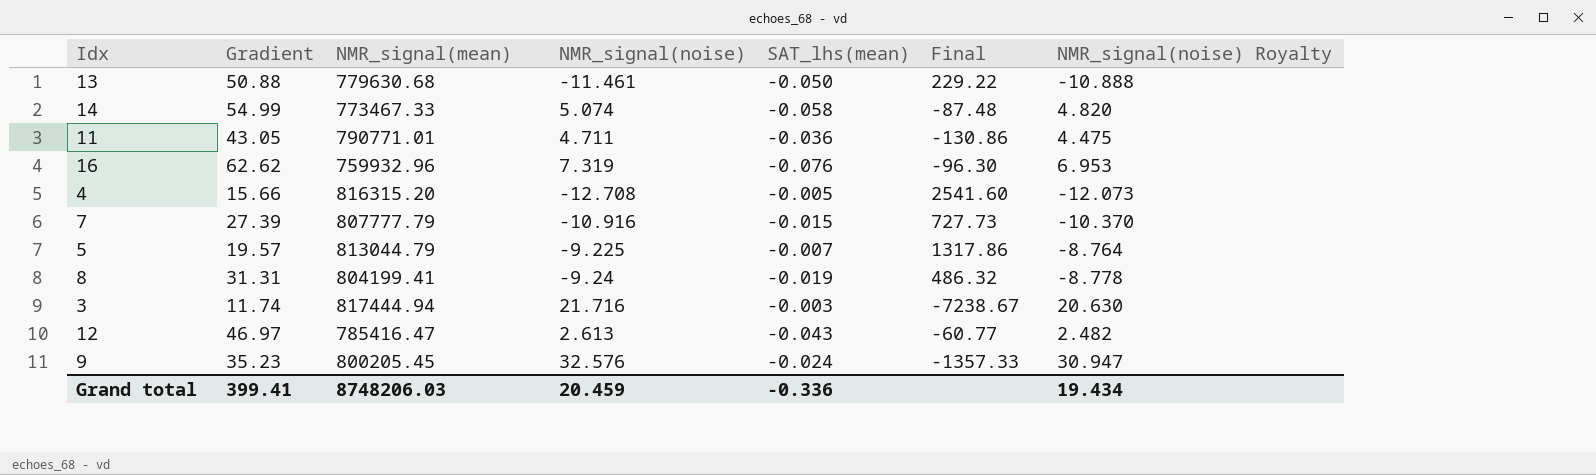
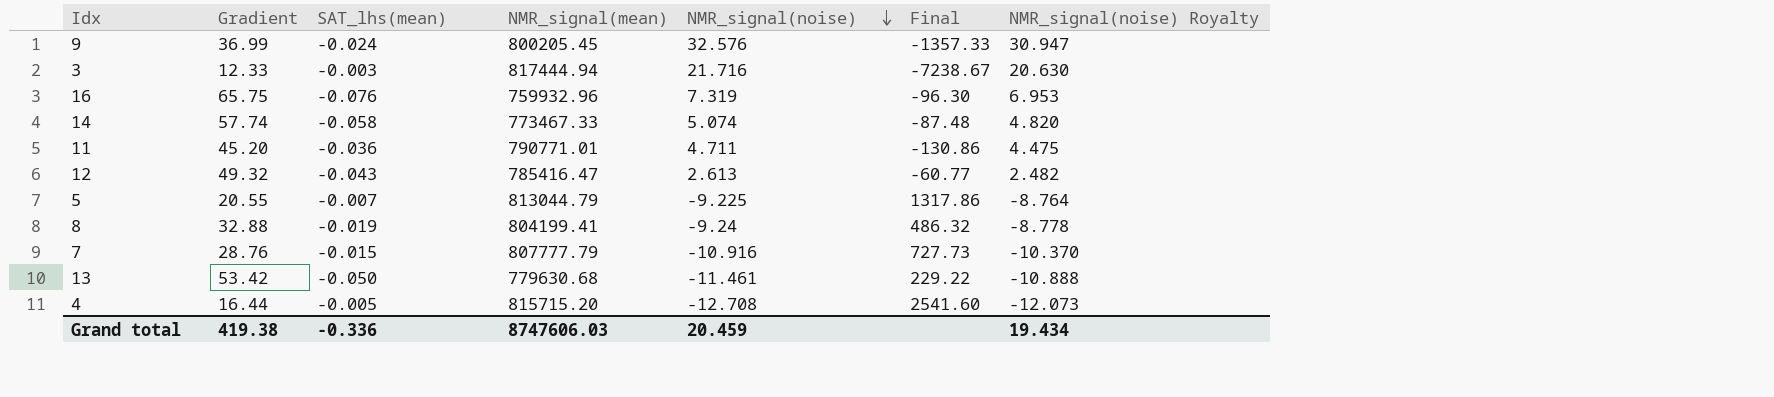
row order: none -> NMR_signal(noise) descending
column SAT_lhs(mean) | position: 5 -> 3
9 | Gradient: 35.23 -> 36.99
3 | Gradient: 11.74 -> 12.33
16 | Gradient: 62.62 -> 65.75
14 | Gradient: 54.99 -> 57.74
11 | Gradient: 43.05 -> 45.20
12 | Gradient: 46.97 -> 49.32
5 | Gradient: 19.57 -> 20.55
8 | Gradient: 31.31 -> 32.88
7 | Gradient: 27.39 -> 28.76
13 | Gradient: 50.88 -> 53.42
4 | Gradient: 15.66 -> 16.44
4 | NMR_signal(mean): 816315.20 -> 815715.20
Grand total | Gradient: 399.41 -> 419.38
Grand total | NMR_signal(mean): 8748206.03 -> 8747606.03

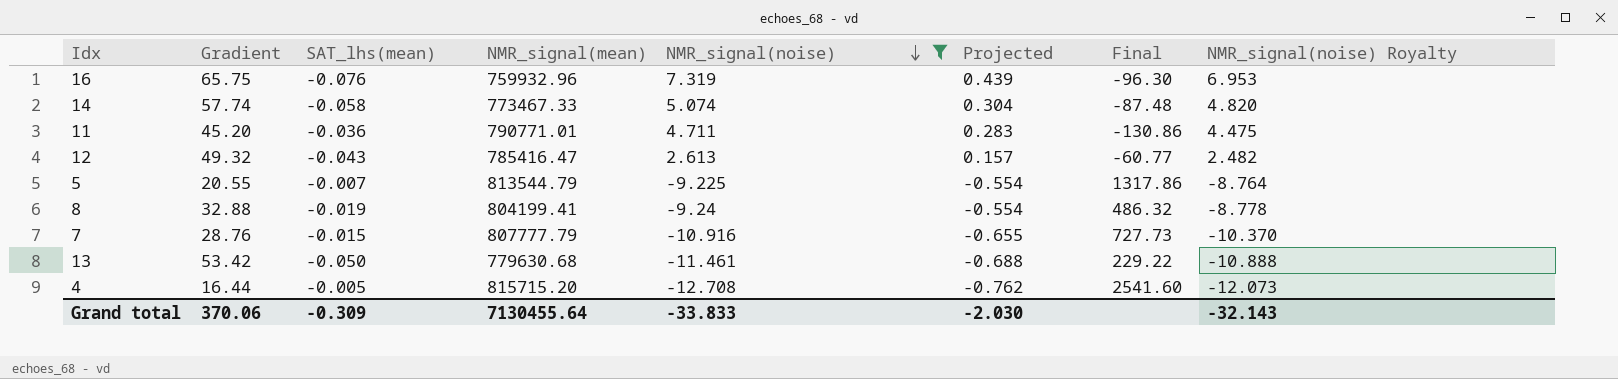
filter: none -> NMR_signal(noise) <= 7.319
column Projected | formula: none -> [NMR_signal(noise)] * 0.06
5 | NMR_signal(mean): 813044.79 -> 813544.79
Grand total | Gradient: 419.38 -> 370.06
Grand total | SAT_lhs(mean): -0.336 -> -0.309
Grand total | NMR_signal(mean): 8747606.03 -> 7130455.64
Grand total | NMR_signal(noise): 20.459 -> -33.833
Grand total | NMR_signal(noise) Royalty: 19.434 -> -32.143

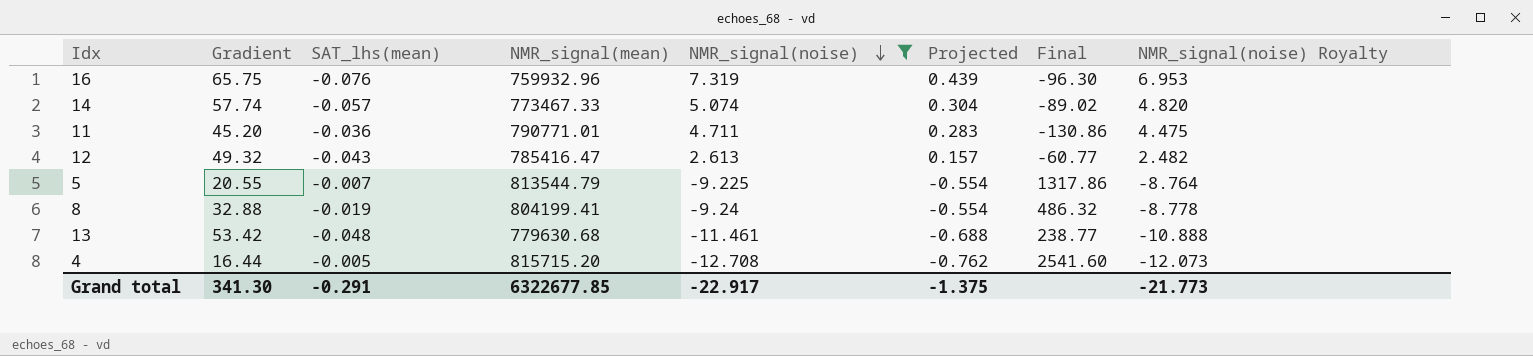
row 7: 28.76 | -0.015 | 807777.79 | -10.916 | -0.655 | 727.73 | -10.370 -> none
14 | SAT_lhs(mean): -0.058 -> -0.057
14 | Final: -87.48 -> -89.02
13 | SAT_lhs(mean): -0.050 -> -0.048
13 | Final: 229.22 -> 238.77
Grand total | Gradient: 370.06 -> 341.30
Grand total | SAT_lhs(mean): -0.309 -> -0.291
Grand total | NMR_signal(mean): 7130455.64 -> 6322677.85
Grand total | NMR_signal(noise): -33.833 -> -22.917
Grand total | Projected: -2.030 -> -1.375
Grand total | NMR_signal(noise) Royalty: -32.143 -> -21.773

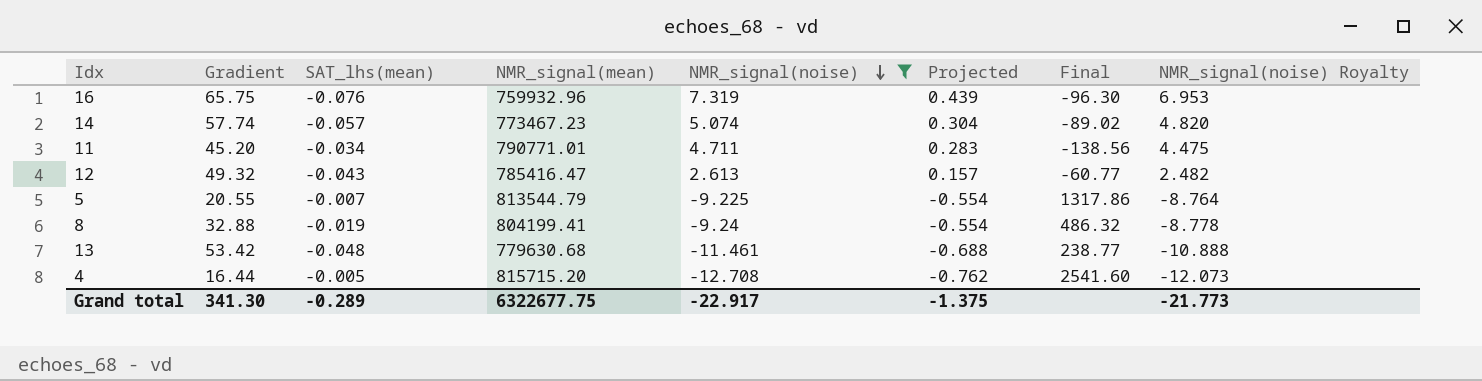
14 | NMR_signal(mean): 773467.33 -> 773467.23
11 | SAT_lhs(mean): -0.036 -> -0.034
11 | Final: -130.86 -> -138.56
Grand total | SAT_lhs(mean): -0.291 -> -0.289
Grand total | NMR_signal(mean): 6322677.85 -> 6322677.75

